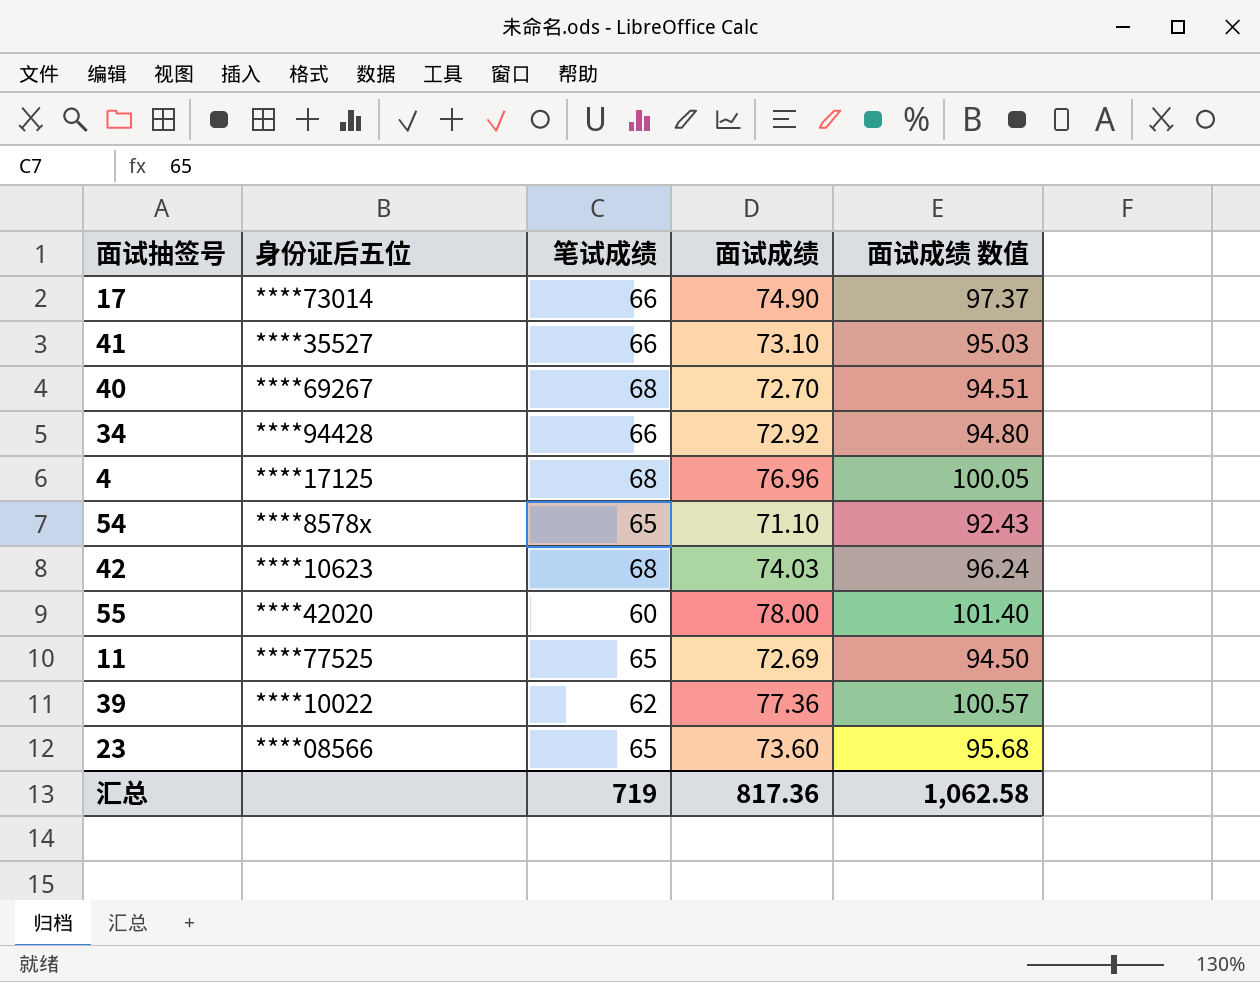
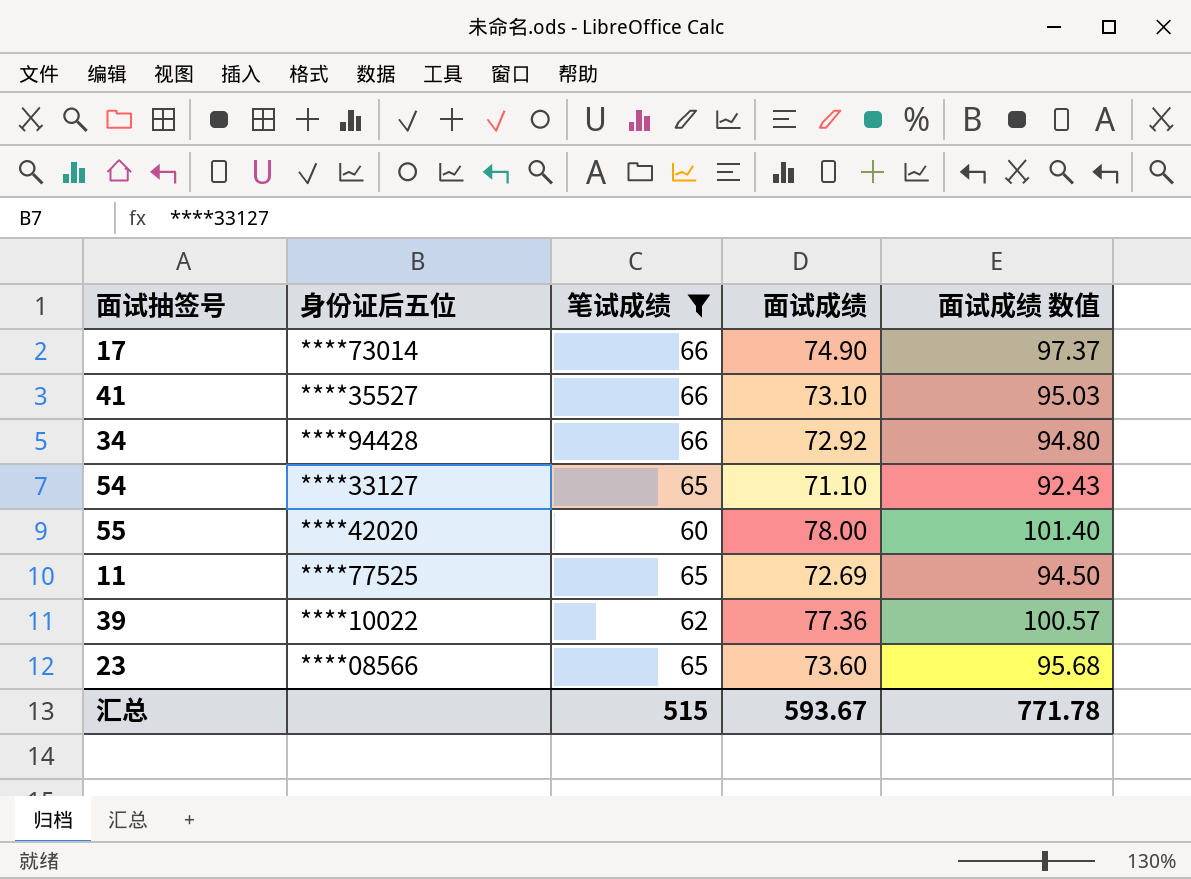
filter: none -> 笔试成绩 != 68
54 | 身份证后五位: ****8578x -> ****33127
汇总 | 笔试成绩: 719 -> 515
汇总 | 面试成绩: 817.36 -> 593.67
汇总 | 面试成绩 数值: 1,062.58 -> 771.78

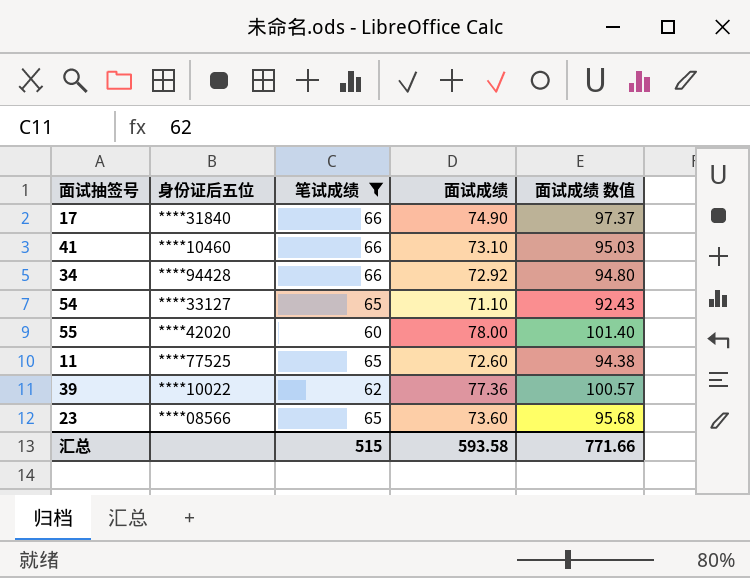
17 | 身份证后五位: ****73014 -> ****31840
41 | 身份证后五位: ****35527 -> ****10460
11 | 面试成绩: 72.69 -> 72.60
11 | 面试成绩 数值: 94.50 -> 94.38
汇总 | 面试成绩: 593.67 -> 593.58
汇总 | 面试成绩 数值: 771.78 -> 771.66

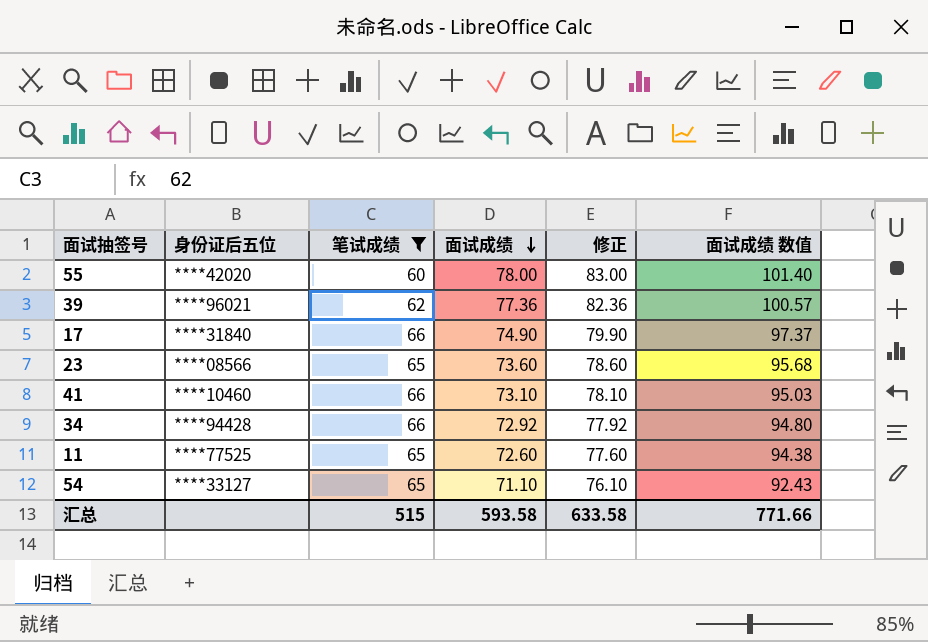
row order: none -> 面试成绩 descending
column 修正 | formula: none -> [面试成绩] + 5
39 | 身份证后五位: ****10022 -> ****96021

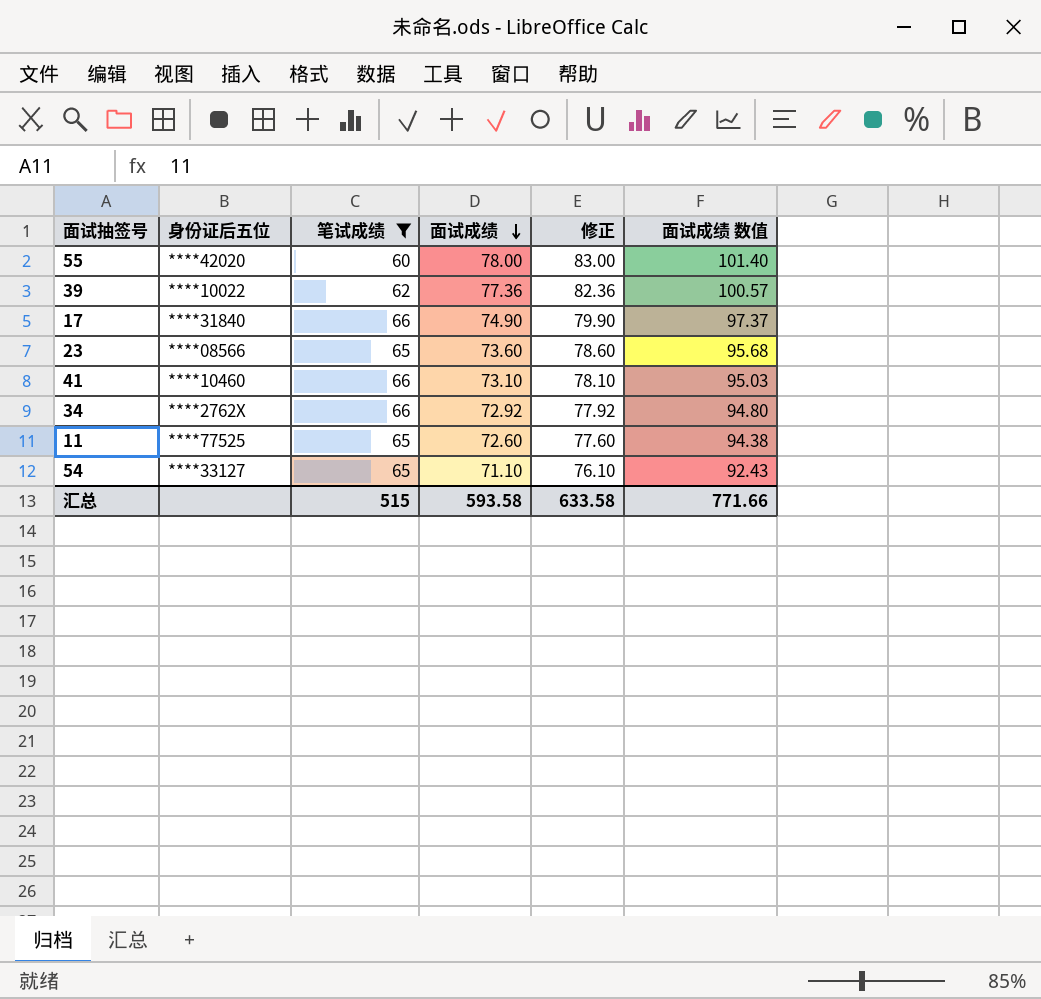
39 | 身份证后五位: ****96021 -> ****10022
34 | 身份证后五位: ****94428 -> ****2762X

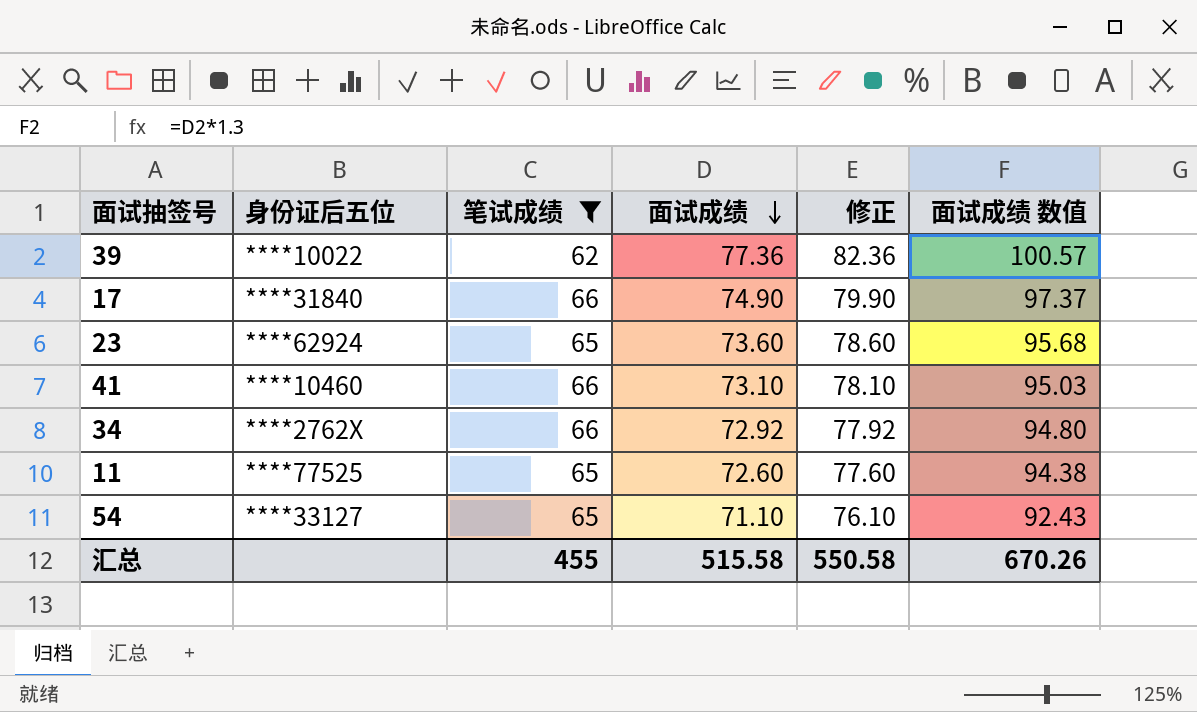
row 55: ****42020 | 60 | 78.00 | 83.00 | 101.40 -> none
23 | 身份证后五位: ****08566 -> ****62924
汇总 | 笔试成绩: 515 -> 455
汇总 | 面试成绩: 593.58 -> 515.58
汇总 | 修正: 633.58 -> 550.58
汇总 | 面试成绩 数值: 771.66 -> 670.26

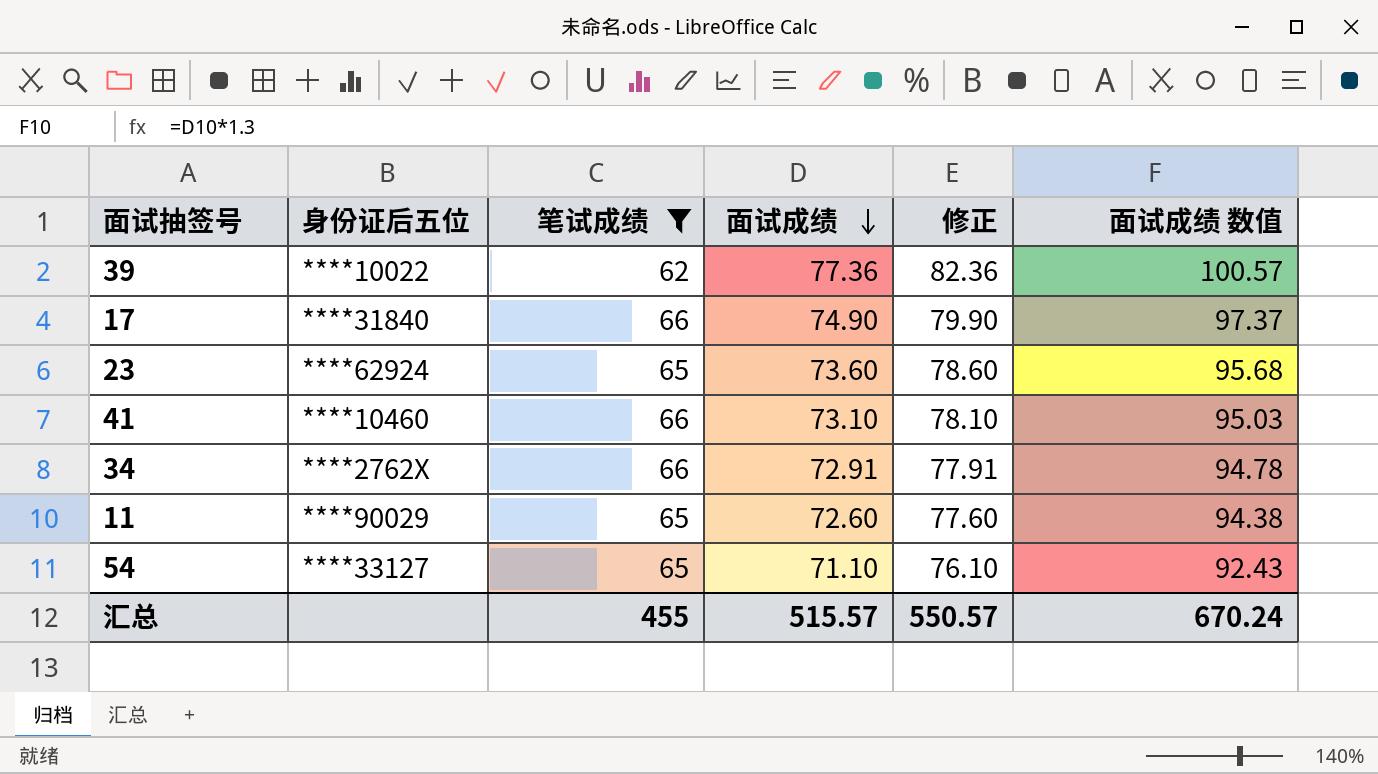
34 | 面试成绩: 72.92 -> 72.91
34 | 修正: 77.92 -> 77.91
34 | 面试成绩 数值: 94.80 -> 94.78
11 | 身份证后五位: ****77525 -> ****90029
汇总 | 面试成绩: 515.58 -> 515.57
汇总 | 修正: 550.58 -> 550.57
汇总 | 面试成绩 数值: 670.26 -> 670.24

